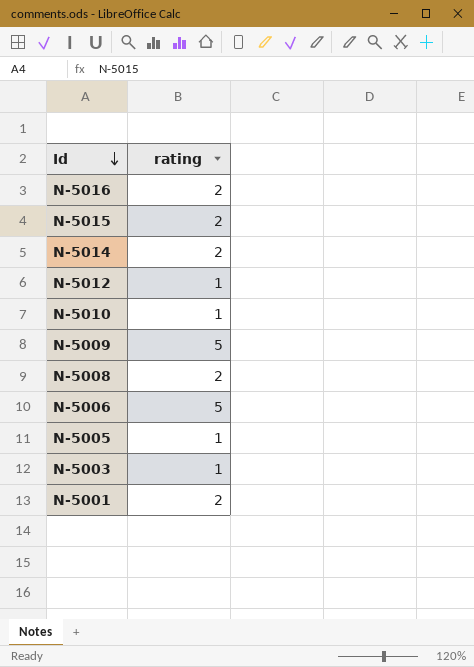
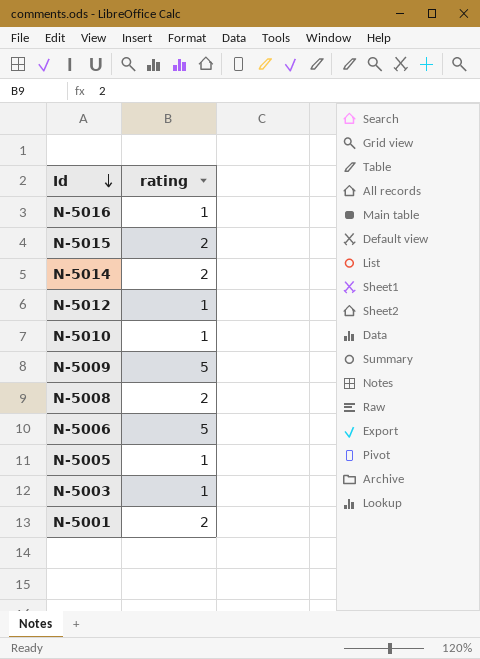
N-5016 | rating: 2 -> 1

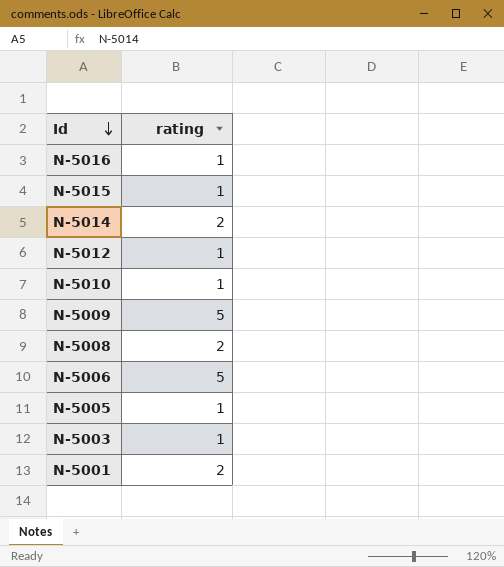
N-5015 | rating: 2 -> 1

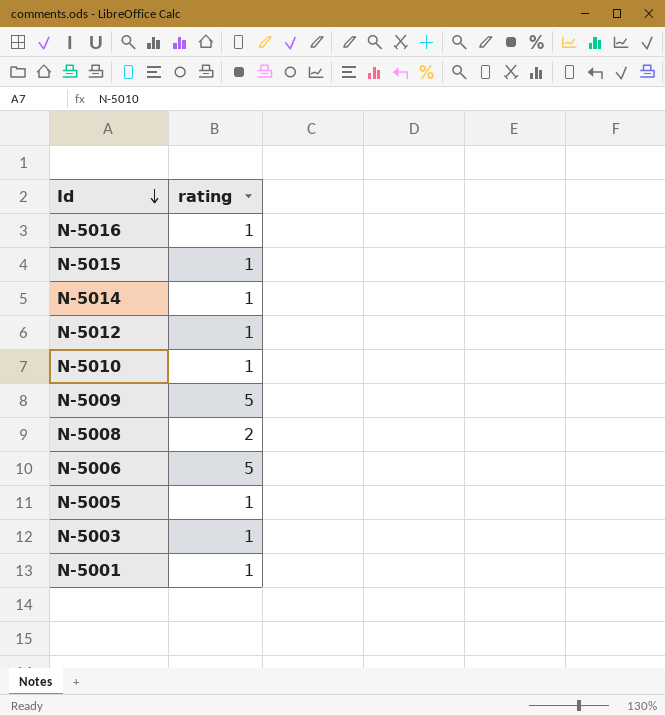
N-5014 | rating: 2 -> 1
N-5001 | rating: 2 -> 1

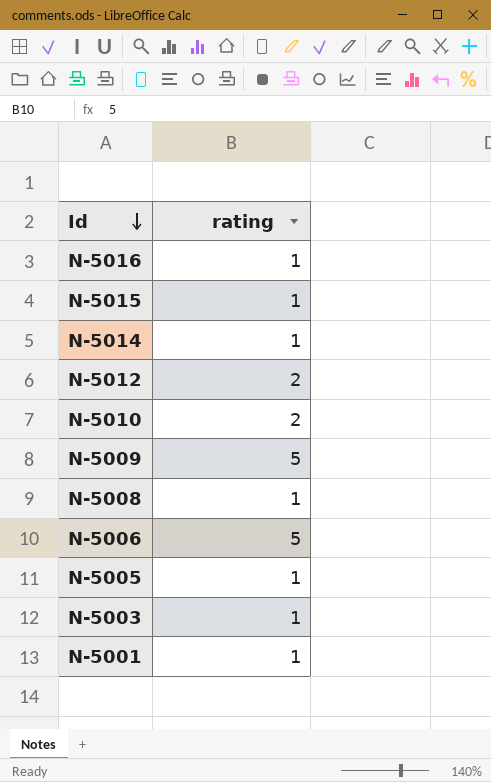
N-5012 | rating: 1 -> 2
N-5010 | rating: 1 -> 2
N-5008 | rating: 2 -> 1

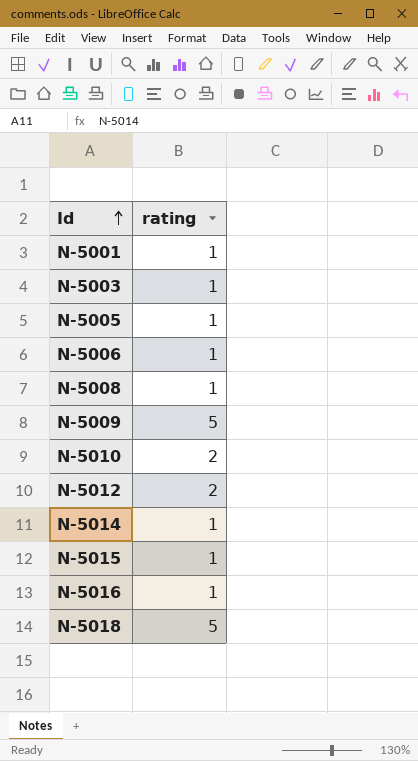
row order: Id descending -> Id ascending
N-5006 | rating: 5 -> 1
row N-5018: none -> 5

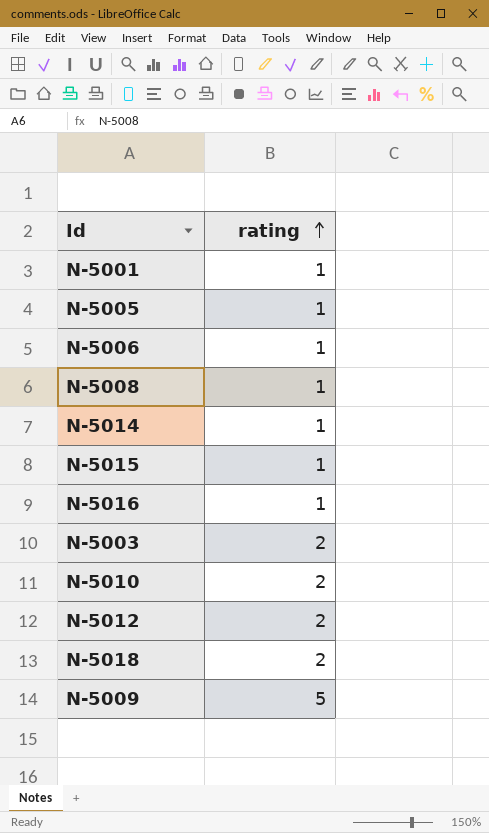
row order: Id ascending -> rating ascending
N-5003 | rating: 1 -> 2
N-5018 | rating: 5 -> 2

